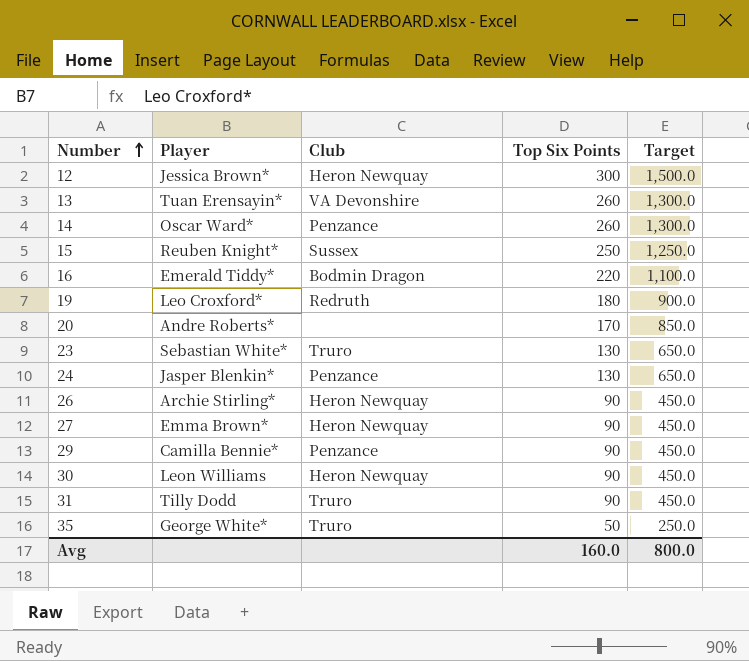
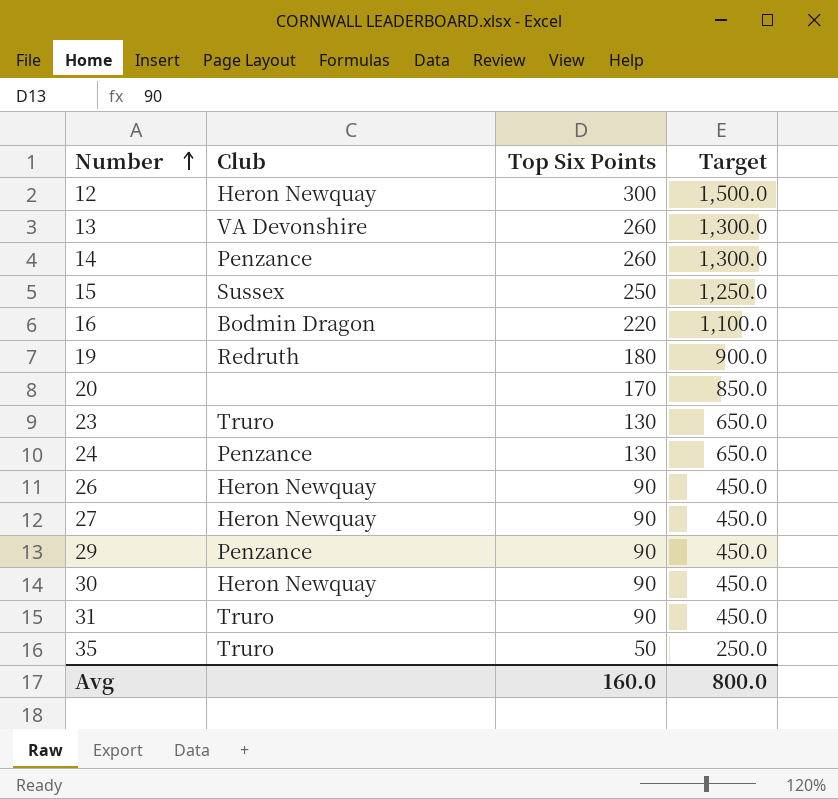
column Player | position: 2 -> none

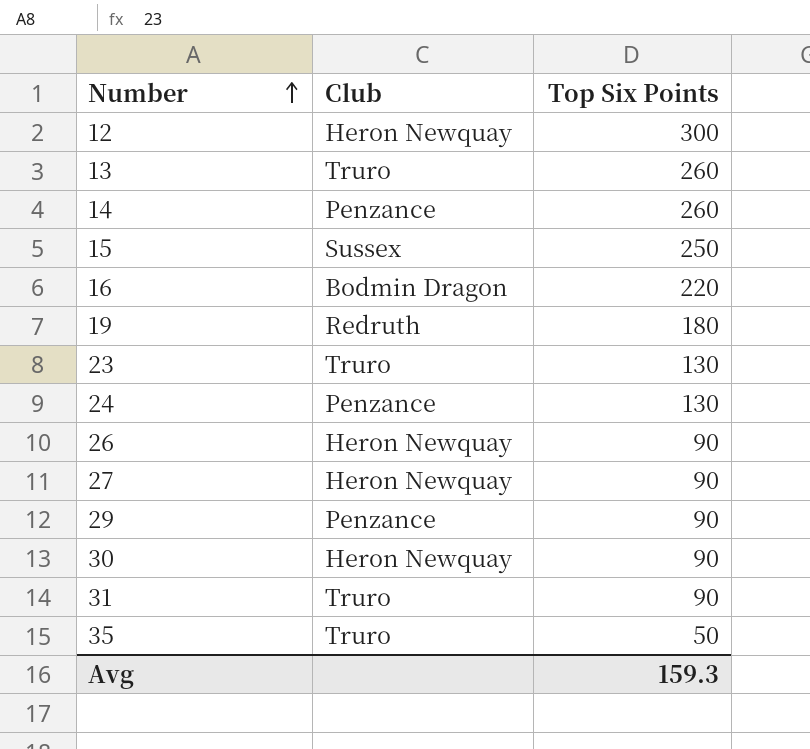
column Target | formula: [Top Six Points] * 5 -> none
row 20: none | 170 | 850.0 -> none
13 | Club: VA Devonshire -> Truro
Avg | Top Six Points: 160.0 -> 159.3

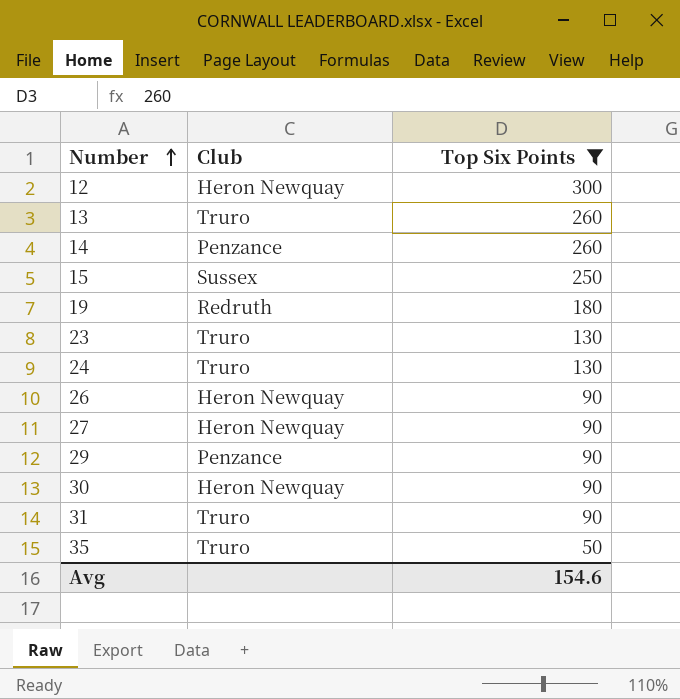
filter: none -> Top Six Points != 220
24 | Club: Penzance -> Truro
Avg | Top Six Points: 159.3 -> 154.6

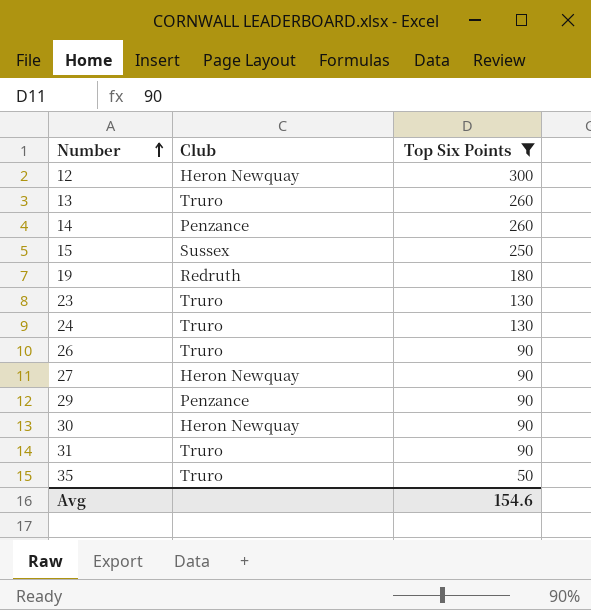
26 | Club: Heron Newquay -> Truro

